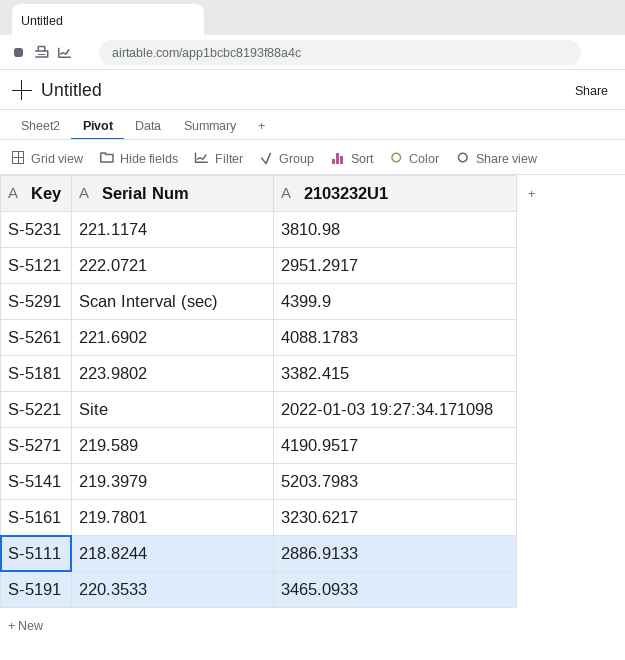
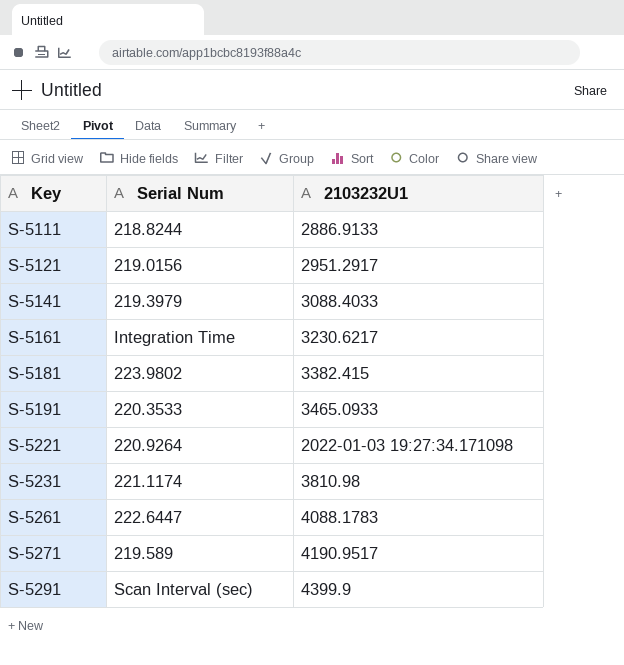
row order: none -> Key ascending
S-5121 | Serial Num: 222.0721 -> 219.0156
S-5141 | 2103232U1: 5203.7983 -> 3088.4033
S-5161 | Serial Num: 219.7801 -> Integration Time
S-5221 | Serial Num: Site -> 220.9264
S-5261 | Serial Num: 221.6902 -> 222.6447

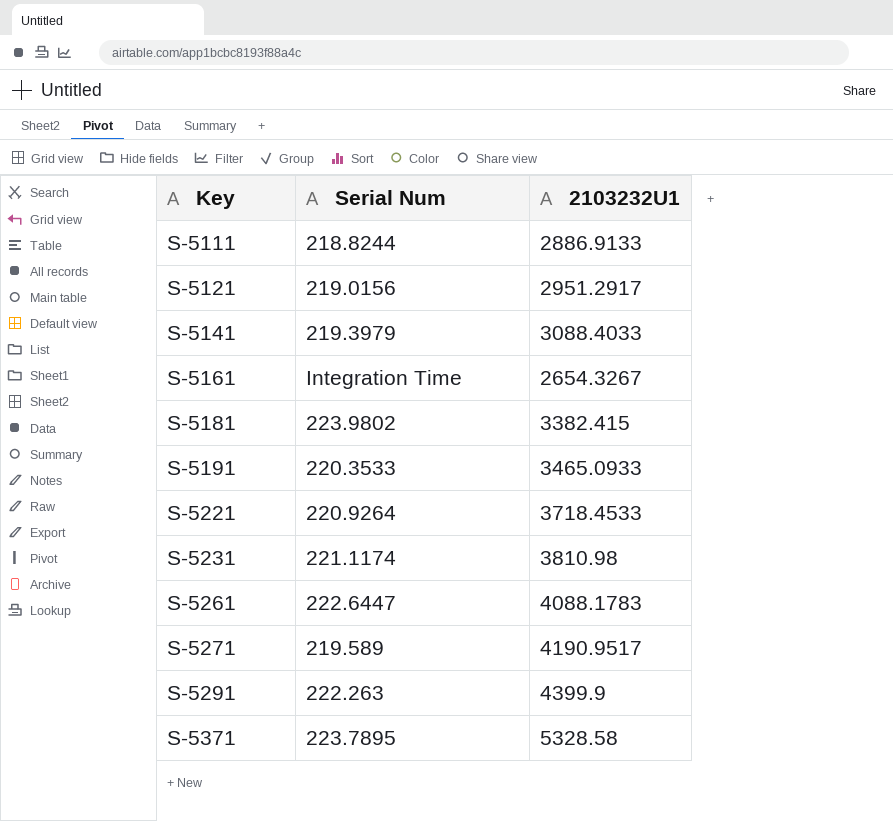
S-5161 | 2103232U1: 3230.6217 -> 2654.3267
S-5221 | 2103232U1: 2022-01-03 19:27:34.171098 -> 3718.4533
S-5291 | Serial Num: Scan Interval (sec) -> 222.263
row S-5371: none -> 223.7895 | 5328.58

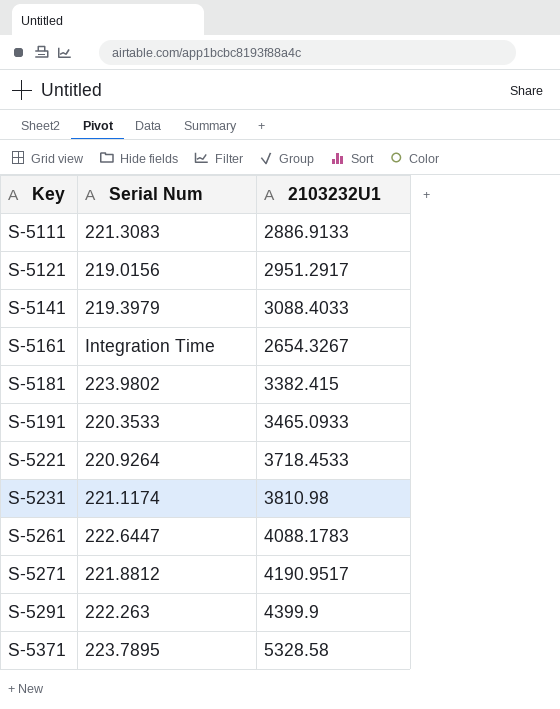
S-5111 | Serial Num: 218.8244 -> 221.3083
S-5271 | Serial Num: 219.589 -> 221.8812

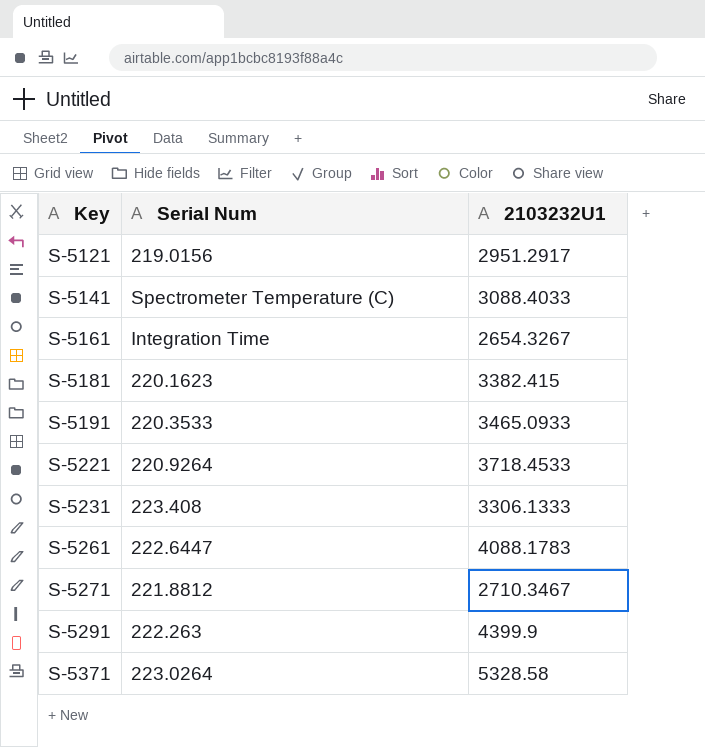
row S-5111: 221.3083 | 2886.9133 -> none
S-5141 | Serial Num: 219.3979 -> Spectrometer Temperature (C)
S-5181 | Serial Num: 223.9802 -> 220.1623
S-5231 | Serial Num: 221.1174 -> 223.408
S-5231 | 2103232U1: 3810.98 -> 3306.1333
S-5271 | 2103232U1: 4190.9517 -> 2710.3467
S-5371 | Serial Num: 223.7895 -> 223.0264

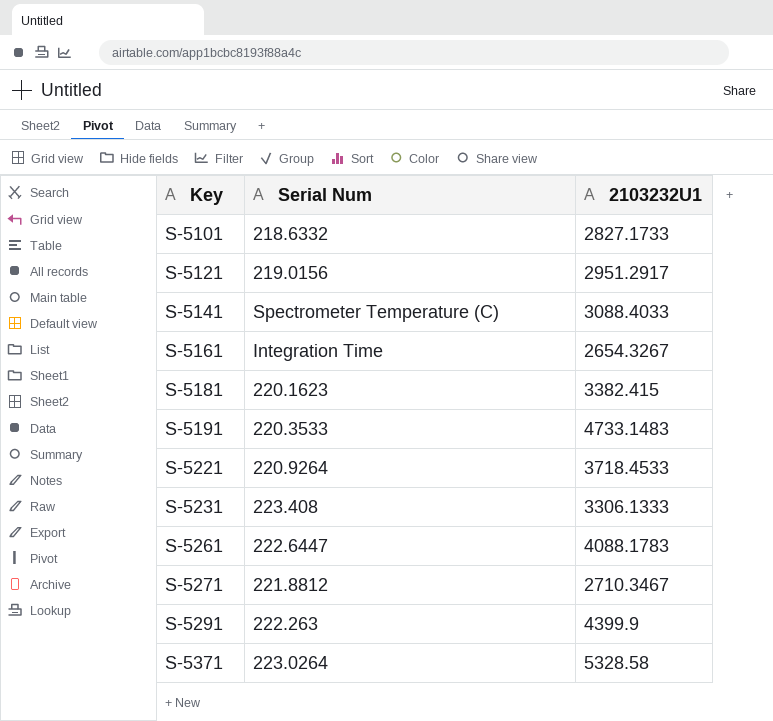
row S-5101: none -> 218.6332 | 2827.1733
S-5191 | 2103232U1: 3465.0933 -> 4733.1483

